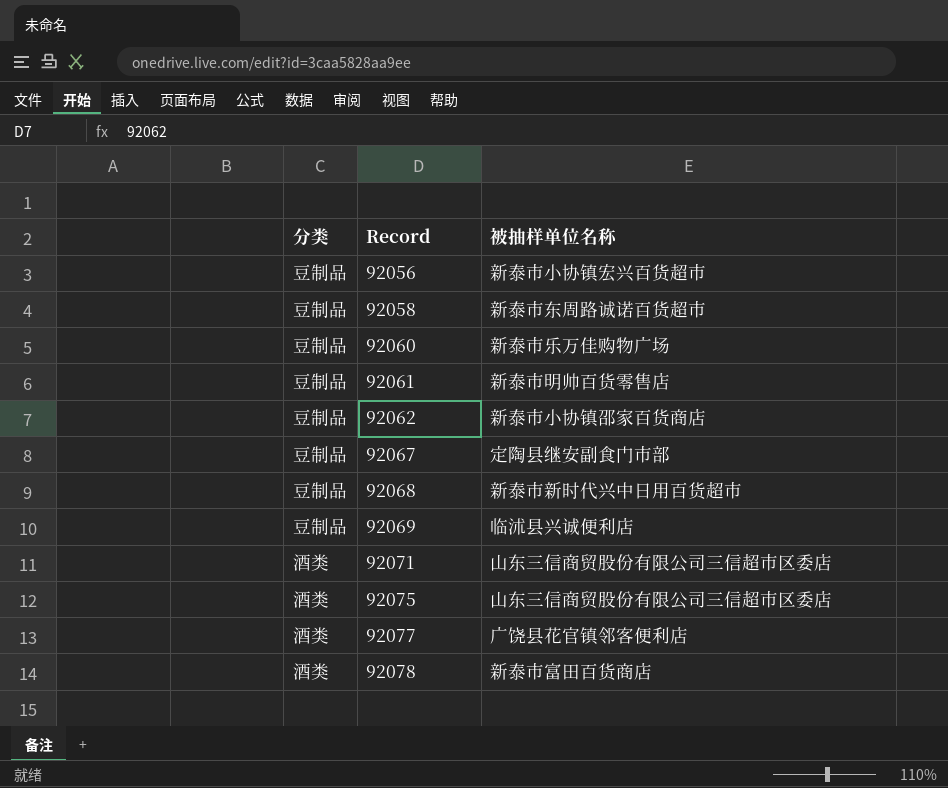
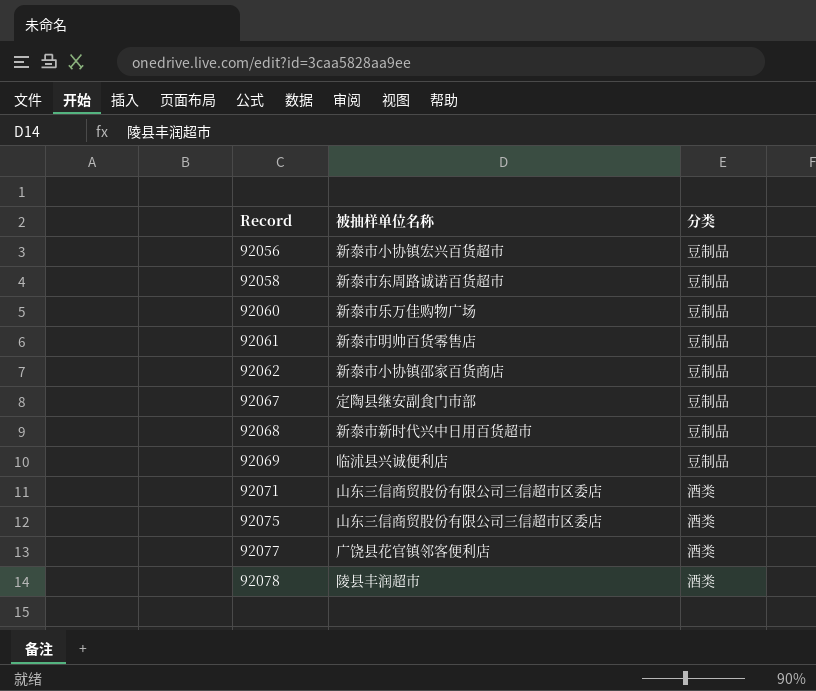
column 分类 | position: 1 -> 3
92078 | 被抽样单位名称: 新泰市富田百货商店 -> 陵县丰润超市

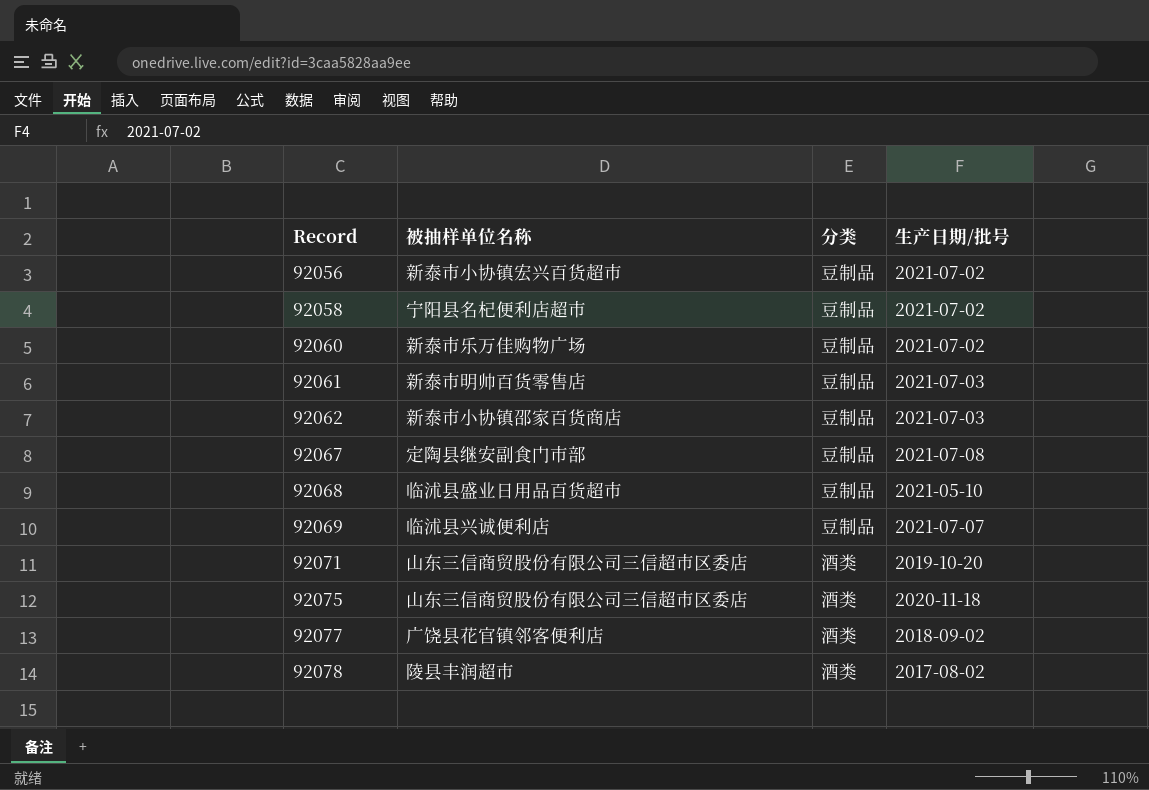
column 生产日期/批号 | position: none -> 4
92058 | 被抽样单位名称: 新泰市东周路诚诺百货超市 -> 宁阳县名杞便利店超市
92068 | 被抽样单位名称: 新泰市新时代兴中日用百货超市 -> 临沭县盛业日用品百货超市

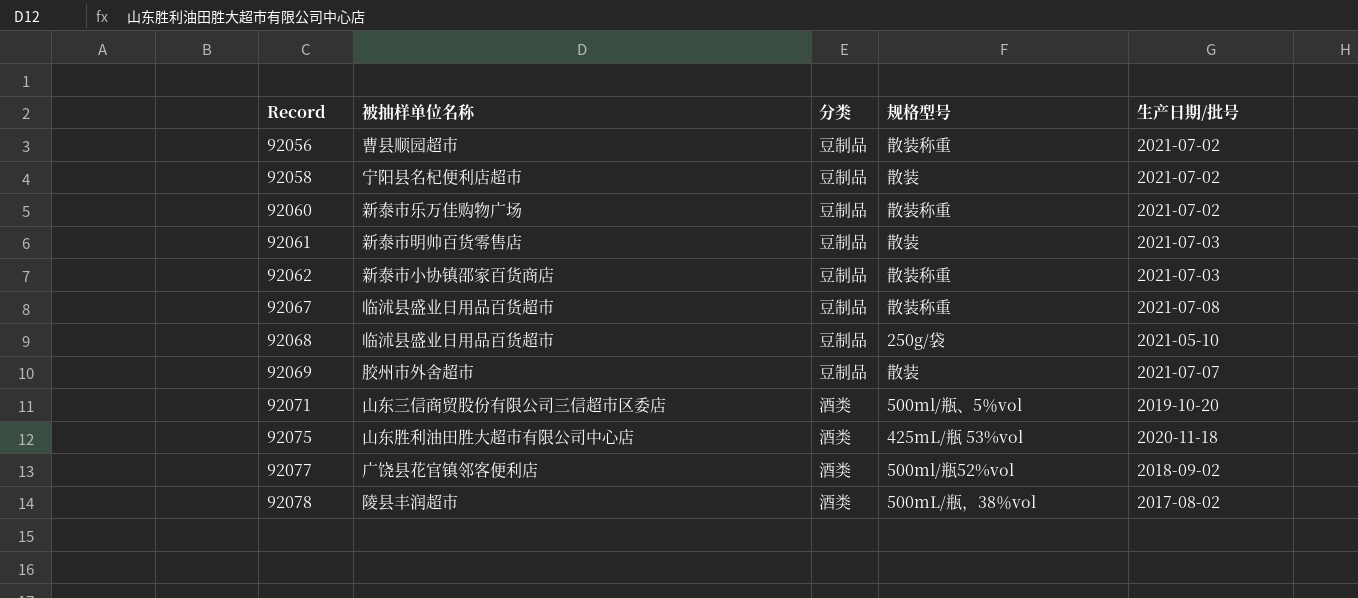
column 规格型号 | position: none -> 4
92056 | 被抽样单位名称: 新泰市小协镇宏兴百货超市 -> 曹县顺园超市
92067 | 被抽样单位名称: 定陶县继安副食门市部 -> 临沭县盛业日用品百货超市
92069 | 被抽样单位名称: 临沭县兴诚便利店 -> 胶州市外舍超市
92075 | 被抽样单位名称: 山东三信商贸股份有限公司三信超市区委店 -> 山东胜利油田胜大超市有限公司中心店

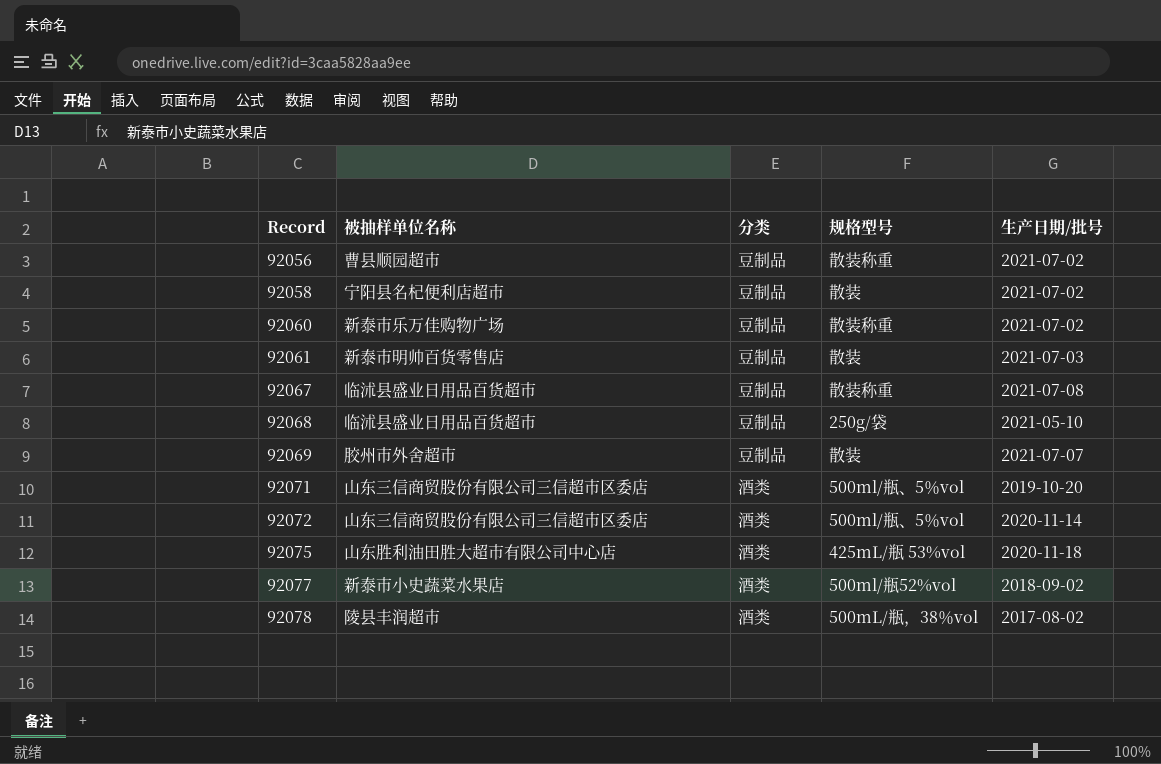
row 92062: 新泰市小协镇邵家百货商店 | 豆制品 | 散装称重 | 2021-07-03 -> none
row 92072: none -> 山东三信商贸股份有限公司三信超市区委店 | 酒类 | 500ml/瓶、5％vol | 2020-11-14
92077 | 被抽样单位名称: 广饶县花官镇邻客便利店 -> 新泰市小史蔬菜水果店

